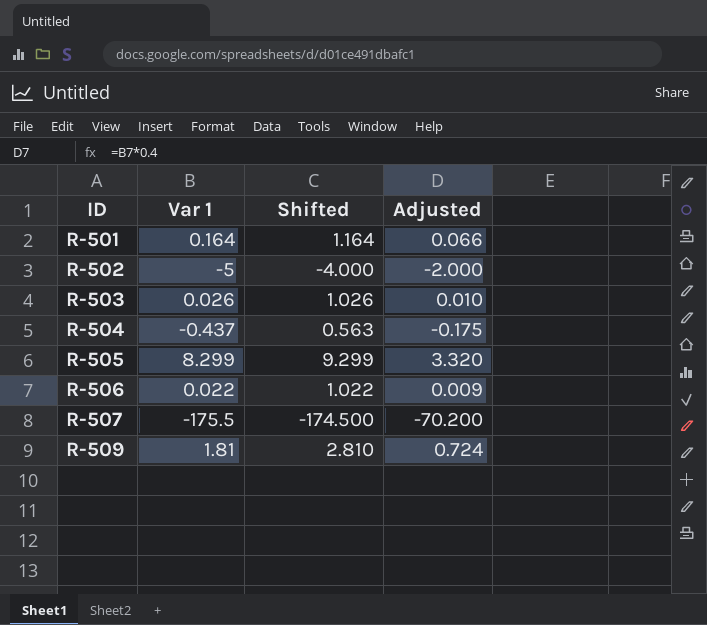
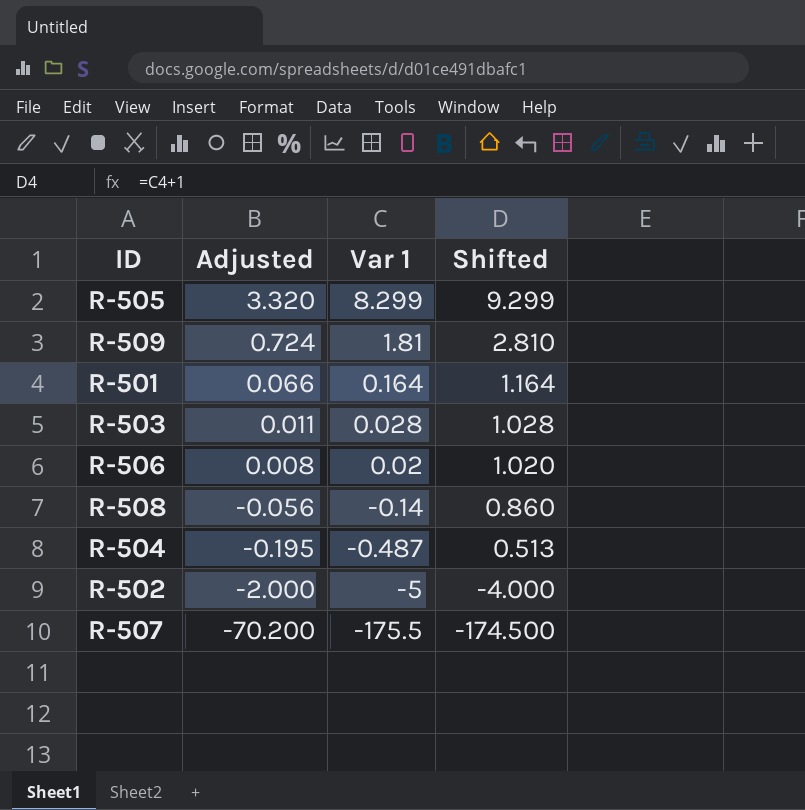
row order: ID ascending -> Adjusted descending
column Adjusted | position: 4 -> 2
R-503 | Adjusted: 0.010 -> 0.011
R-503 | Var 1: 0.026 -> 0.028
R-503 | Shifted: 1.026 -> 1.028
R-506 | Adjusted: 0.009 -> 0.008
R-506 | Var 1: 0.022 -> 0.02
R-506 | Shifted: 1.022 -> 1.020
row R-508: none -> -0.056 | -0.14 | 0.860
R-504 | Adjusted: -0.175 -> -0.195
R-504 | Var 1: -0.437 -> -0.487
R-504 | Shifted: 0.563 -> 0.513

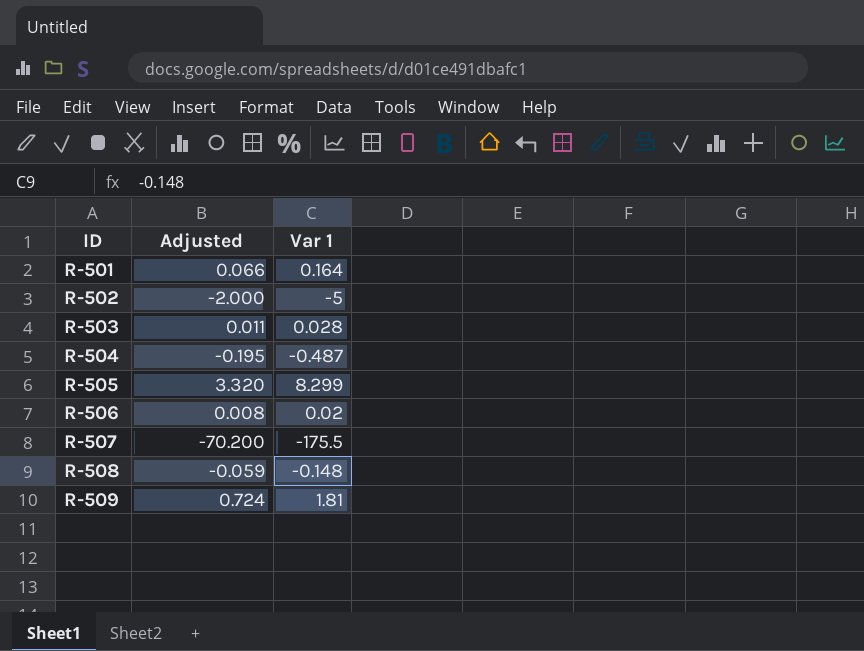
row order: Adjusted descending -> ID ascending
column Shifted | formula: [Var 1] + 1 -> none
R-508 | Adjusted: -0.056 -> -0.059
R-508 | Var 1: -0.14 -> -0.148

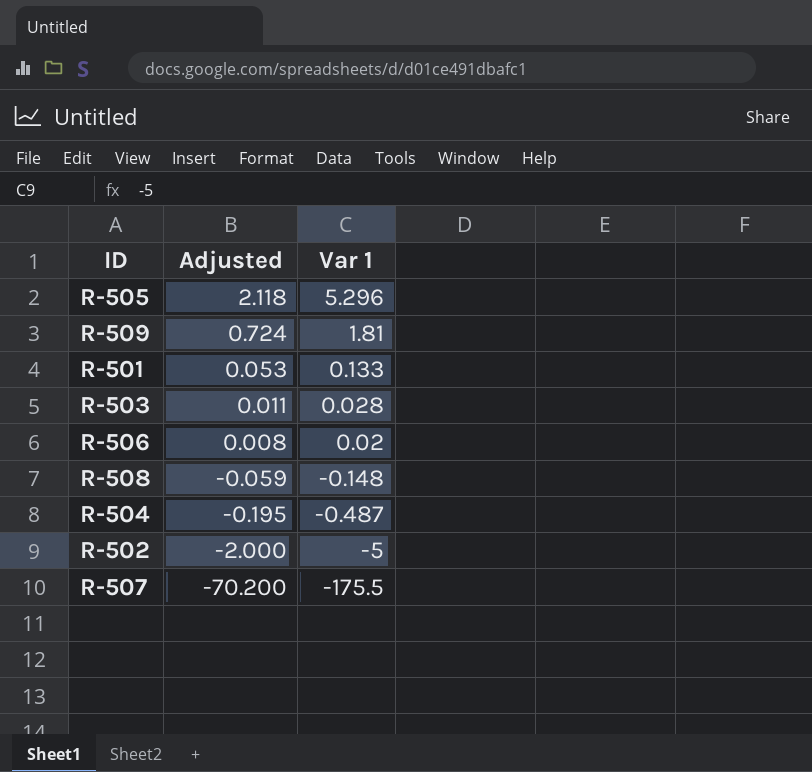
row order: ID ascending -> Adjusted descending
R-505 | Adjusted: 3.320 -> 2.118
R-505 | Var 1: 8.299 -> 5.296
R-501 | Adjusted: 0.066 -> 0.053
R-501 | Var 1: 0.164 -> 0.133

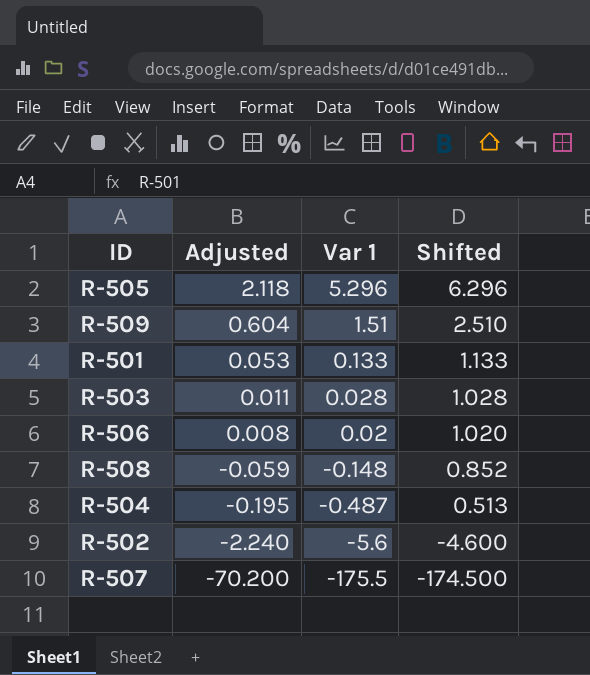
column Shifted | formula: none -> [Var 1] + 1
R-509 | Adjusted: 0.724 -> 0.604
R-509 | Var 1: 1.81 -> 1.51
R-502 | Adjusted: -2.000 -> -2.240
R-502 | Var 1: -5 -> -5.6

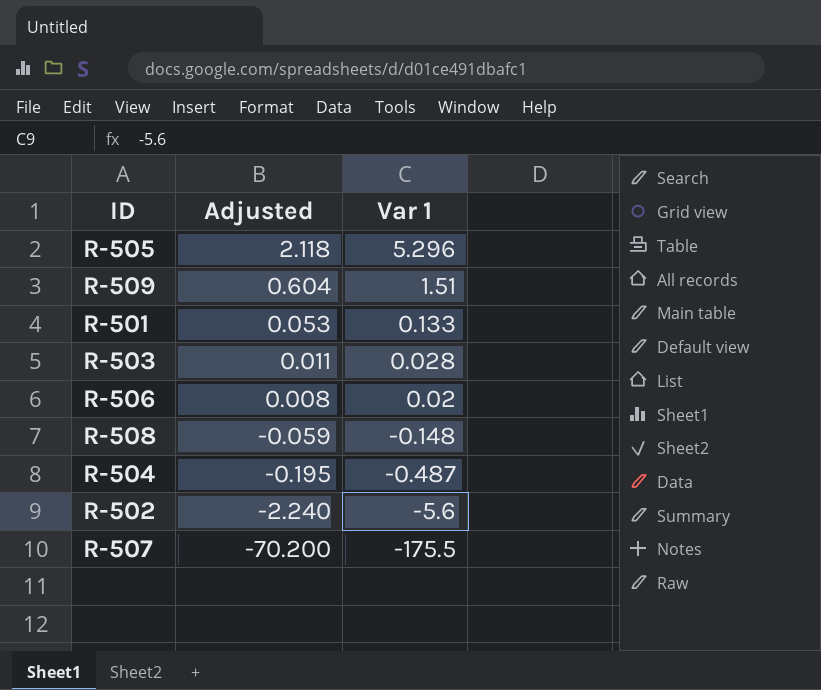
column Shifted | formula: [Var 1] + 1 -> none

